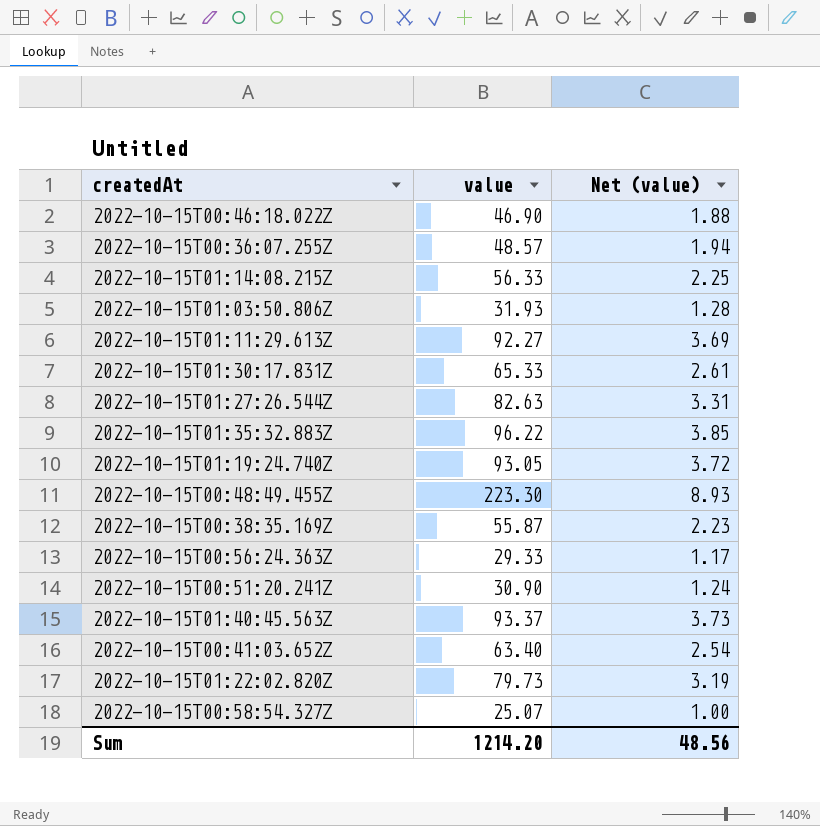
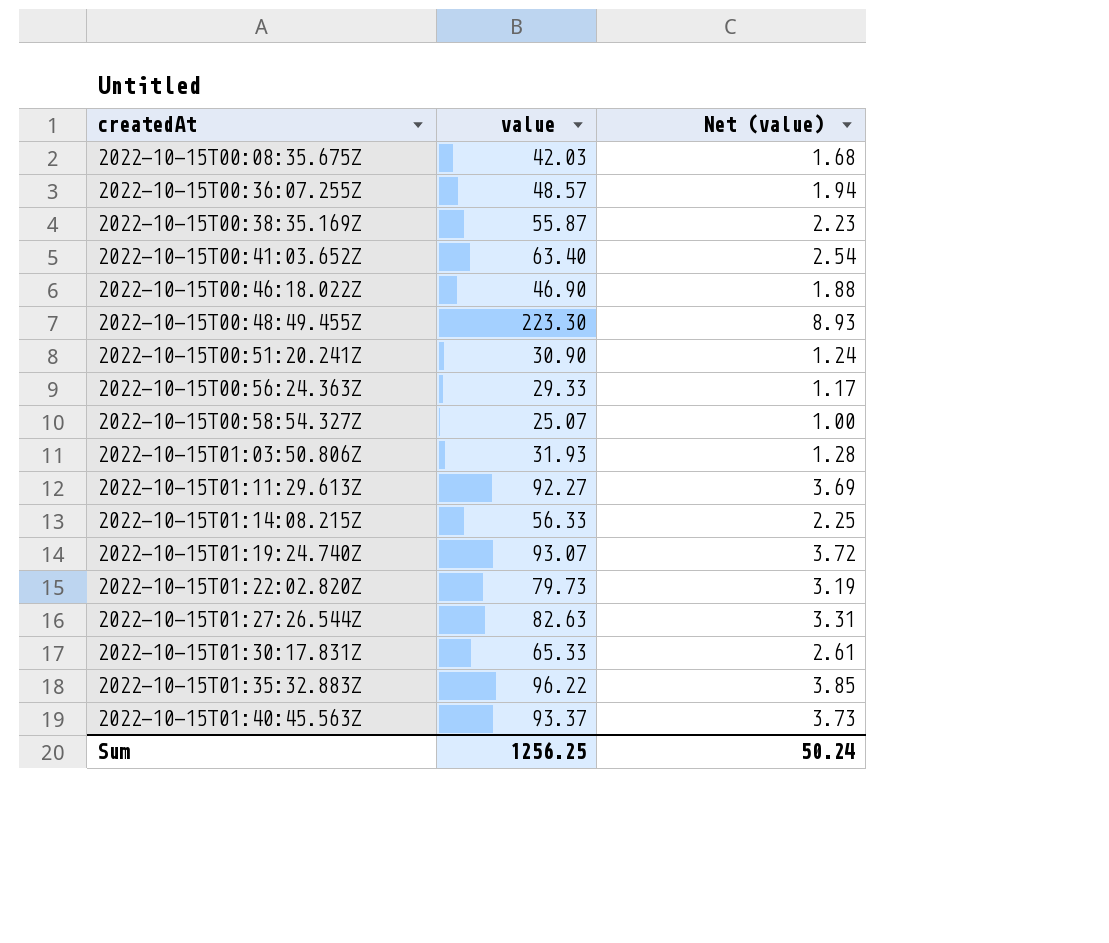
row order: none -> createdAt ascending
row 2022-10-15T00:08:35.675Z: none -> 42.03 | 1.68
2022-10-15T01:19:24.740Z | value: 93.05 -> 93.07
Sum | value: 1214.20 -> 1256.25
Sum | Net (value): 48.56 -> 50.24

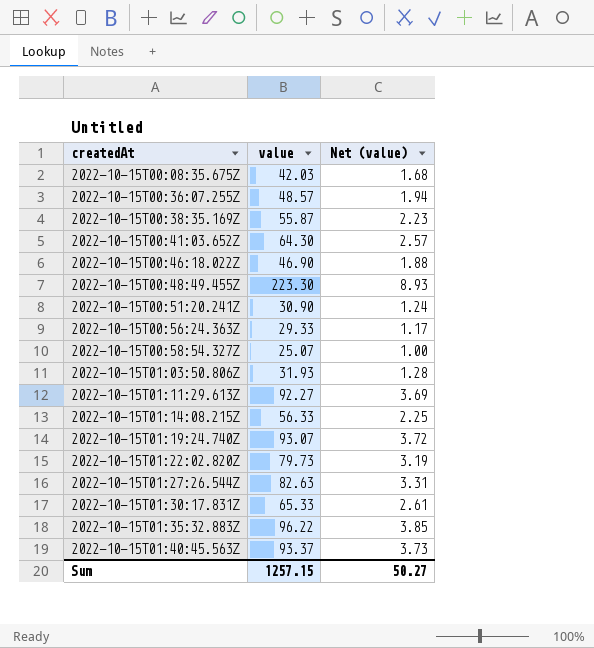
2022-10-15T00:41:03.652Z | value: 63.40 -> 64.30
2022-10-15T00:41:03.652Z | Net (value): 2.54 -> 2.57
Sum | value: 1256.25 -> 1257.15
Sum | Net (value): 50.24 -> 50.27

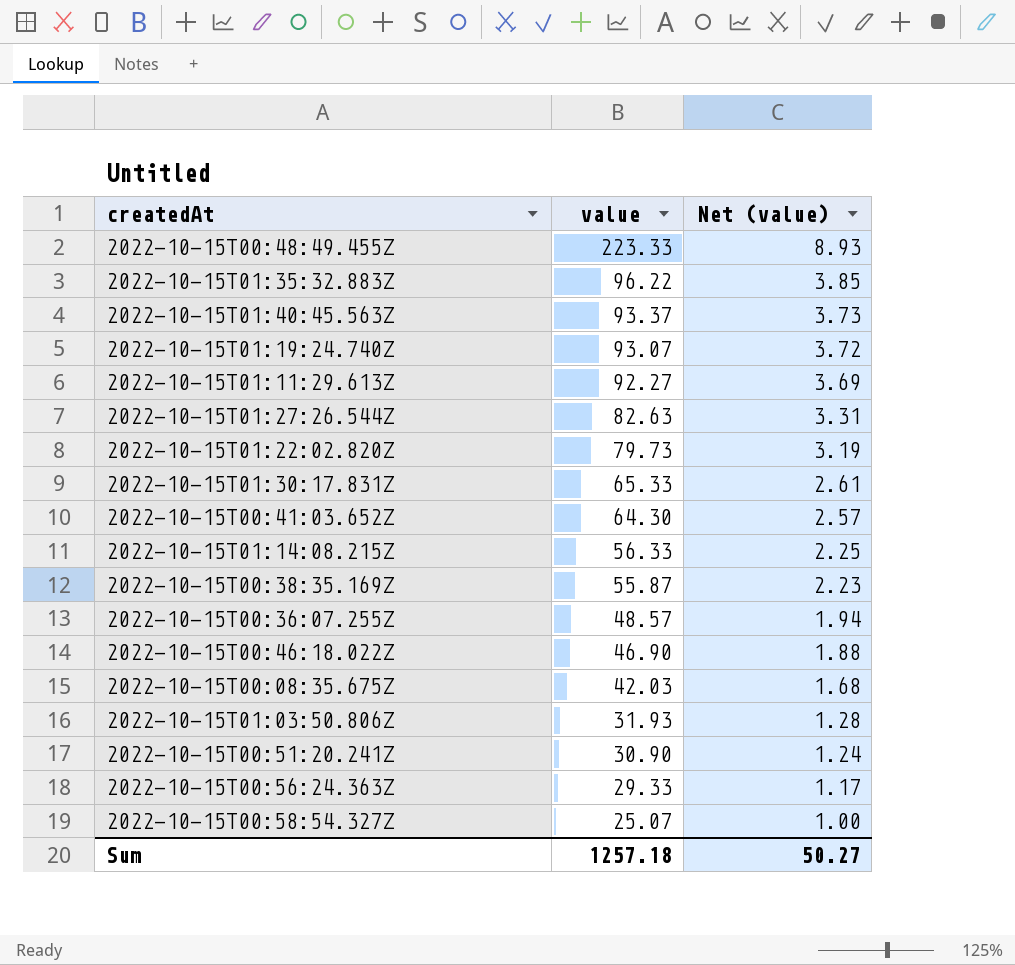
row order: createdAt ascending -> value descending
2022-10-15T00:48:49.455Z | value: 223.30 -> 223.33
Sum | value: 1257.15 -> 1257.18

